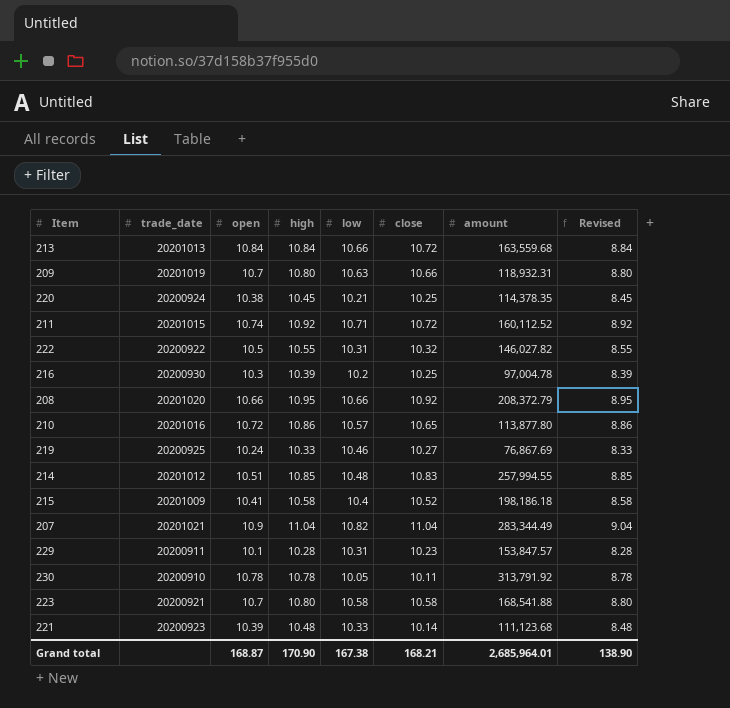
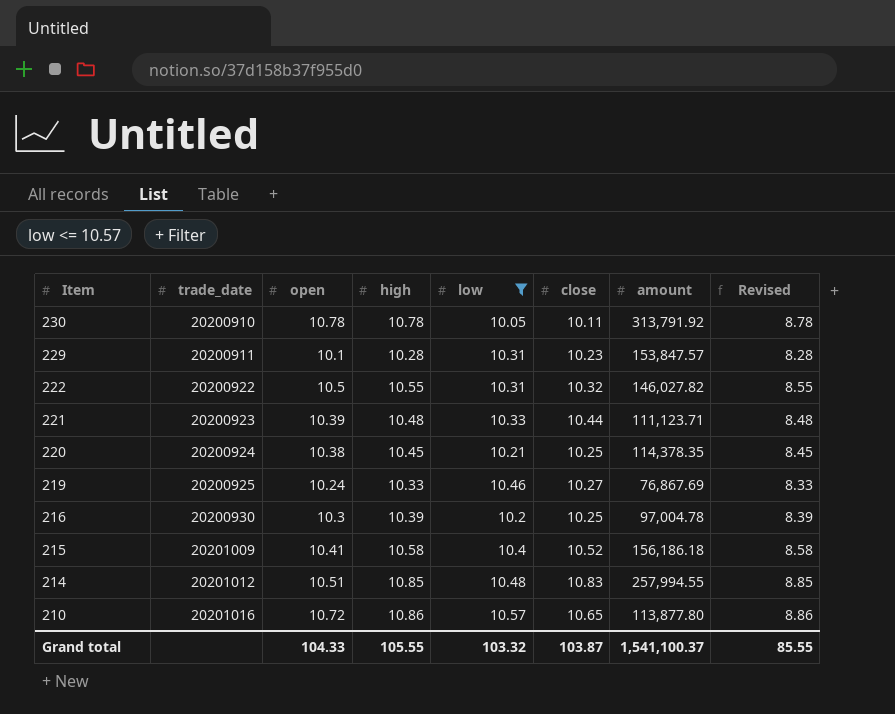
filter: none -> low <= 10.57
row order: none -> Item descending
221 | close: 10.14 -> 10.44
221 | amount: 111,123.68 -> 111,123.71
215 | amount: 198,186.18 -> 156,186.18
Grand total | open: 168.87 -> 104.33
Grand total | high: 170.90 -> 105.55
Grand total | low: 167.38 -> 103.32
Grand total | close: 168.21 -> 103.87
Grand total | amount: 2,685,964.01 -> 1,541,100.37
Grand total | Revised: 138.90 -> 85.55

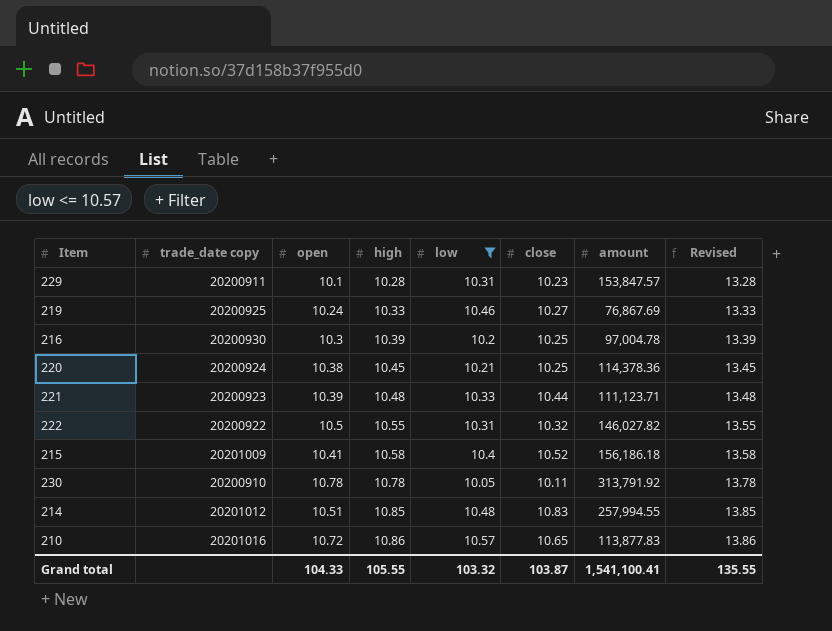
row order: Item descending -> high ascending
column name: trade_date -> trade_date copy
column Revised | formula: [high] - 2 -> [high] + 3
220 | amount: 114,378.35 -> 114,378.36
210 | amount: 113,877.80 -> 113,877.83
Grand total | amount: 1,541,100.37 -> 1,541,100.41
Grand total | Revised: 85.55 -> 135.55

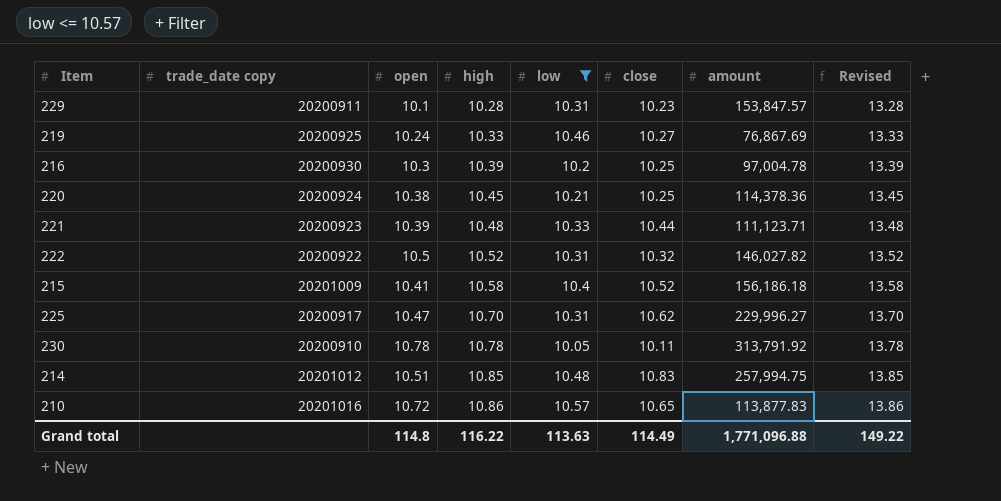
222 | high: 10.55 -> 10.52
222 | Revised: 13.55 -> 13.52
row 225: none -> 20200917 | 10.47 | 10.70 | 10.31 | 10.62 | 229,996.27 | 13.70
214 | amount: 257,994.55 -> 257,994.75
Grand total | open: 104.33 -> 114.8
Grand total | high: 105.55 -> 116.22
Grand total | low: 103.32 -> 113.63
Grand total | close: 103.87 -> 114.49
Grand total | amount: 1,541,100.41 -> 1,771,096.88
Grand total | Revised: 135.55 -> 149.22

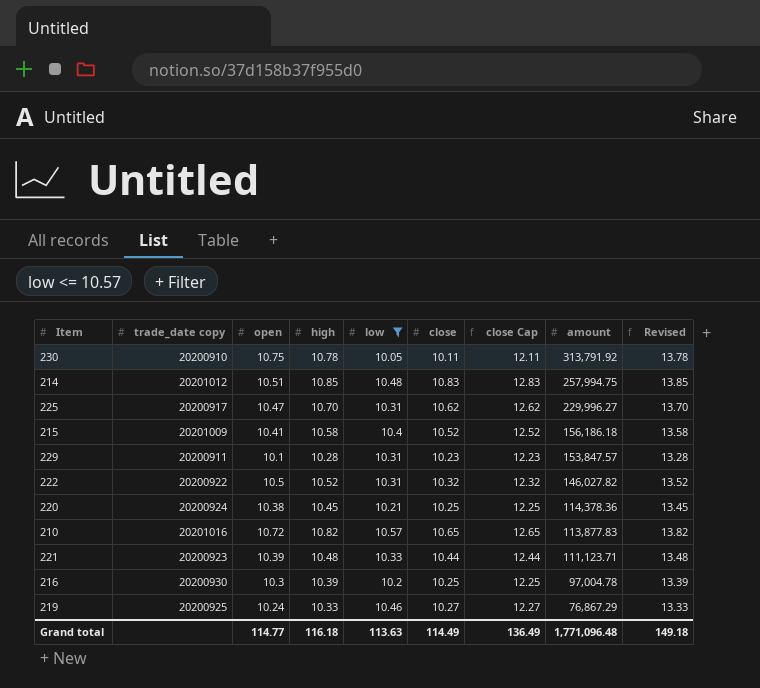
row order: high ascending -> amount descending
column close Cap | formula: none -> [close] + 2
230 | open: 10.78 -> 10.75
210 | high: 10.86 -> 10.82
210 | Revised: 13.86 -> 13.82
219 | amount: 76,867.69 -> 76,867.29
Grand total | open: 114.8 -> 114.77
Grand total | high: 116.22 -> 116.18
Grand total | amount: 1,771,096.88 -> 1,771,096.48
Grand total | Revised: 149.22 -> 149.18

